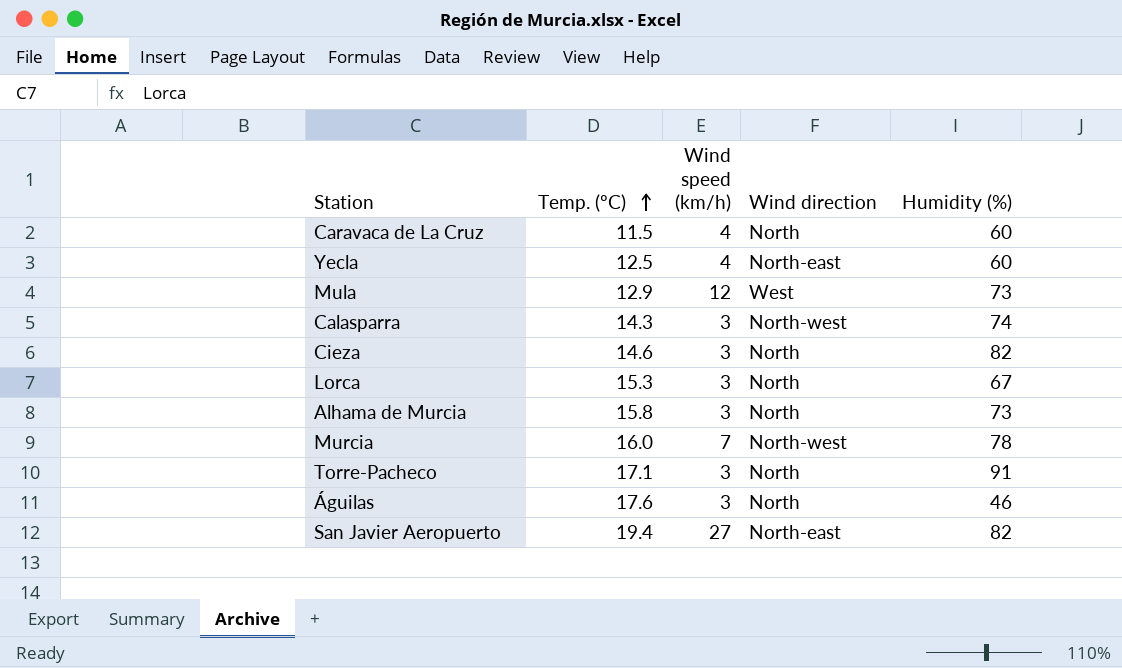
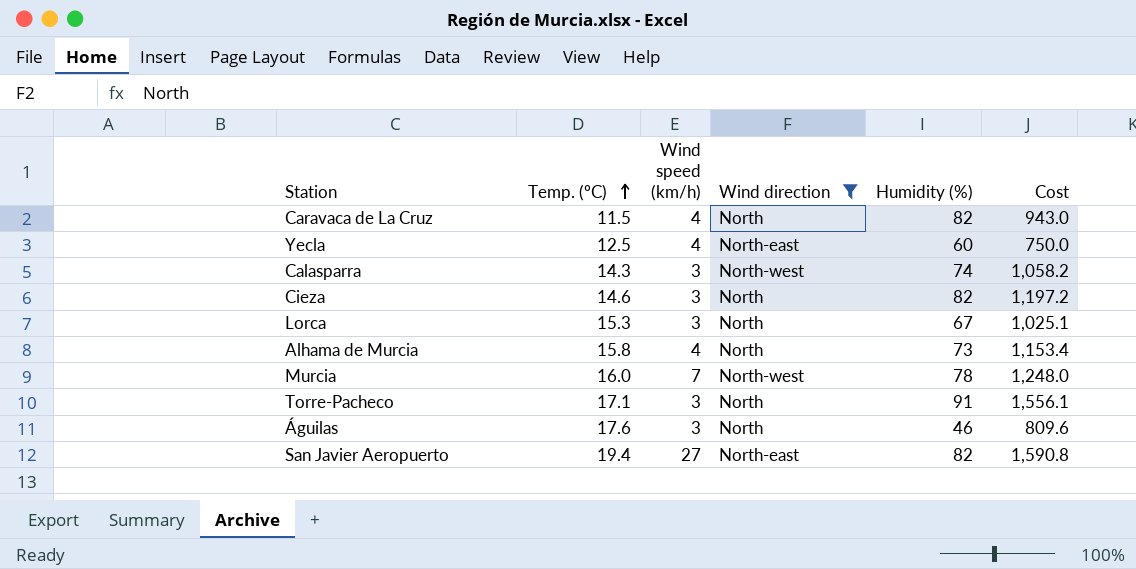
filter: none -> Wind direction != West
column Cost | formula: none -> [Temp. (ºC)] * [Humidity (%)]
Caravaca de La Cruz | Humidity (%): 60 -> 82
Alhama de Murcia | Wind speed (km/h): 3 -> 4

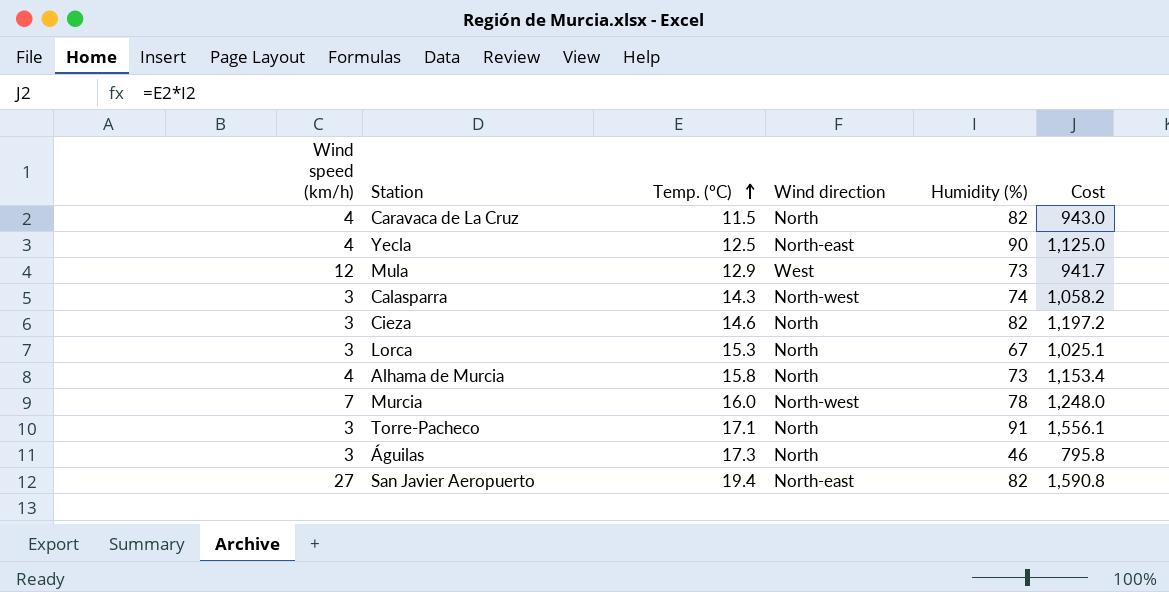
filter: Wind direction != West -> none
column Wind speed (km/h) | position: 3 -> 1
Yecla | Humidity (%): 60 -> 90
Yecla | Cost: 750.0 -> 1,125.0
Águilas | Temp. (ºC): 17.6 -> 17.3
Águilas | Cost: 809.6 -> 795.8

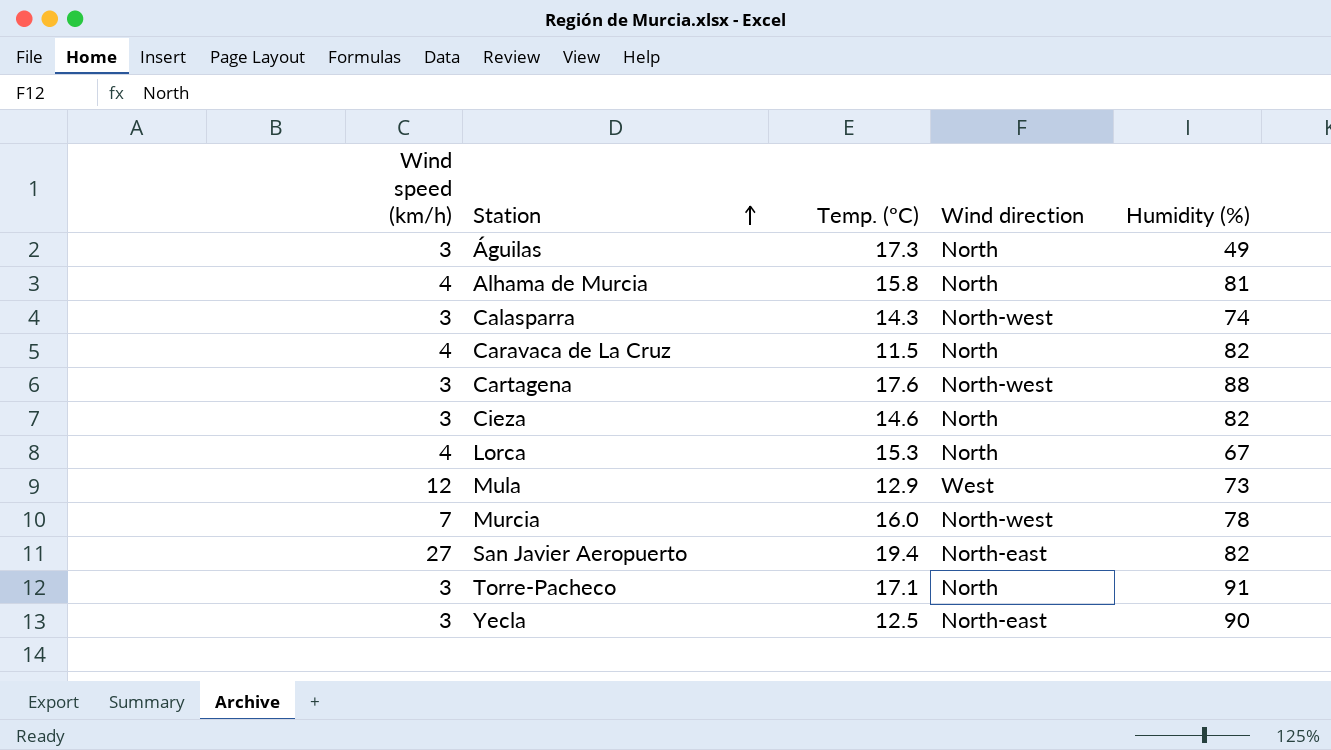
row order: Temp. (ºC) ascending -> Station ascending
column Cost | formula: [Temp. (ºC)] * [Humidity (%)] -> none
Águilas | Humidity (%): 46 -> 49
Alhama de Murcia | Humidity (%): 73 -> 81
row Cartagena: none -> 3 | 17.6 | North-west | 88
Lorca | Wind speed (km/h): 3 -> 4
Yecla | Wind speed (km/h): 4 -> 3

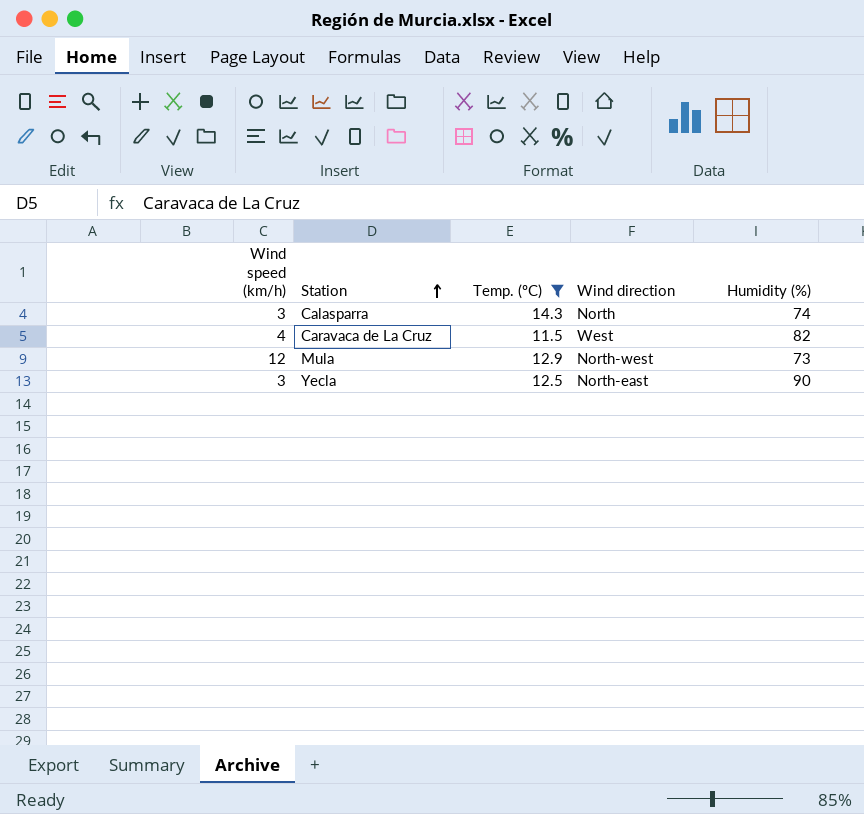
filter: none -> Temp. (ºC) <= 14.3
Calasparra | Wind direction: North-west -> North
Caravaca de La Cruz | Wind direction: North -> West
Mula | Wind direction: West -> North-west

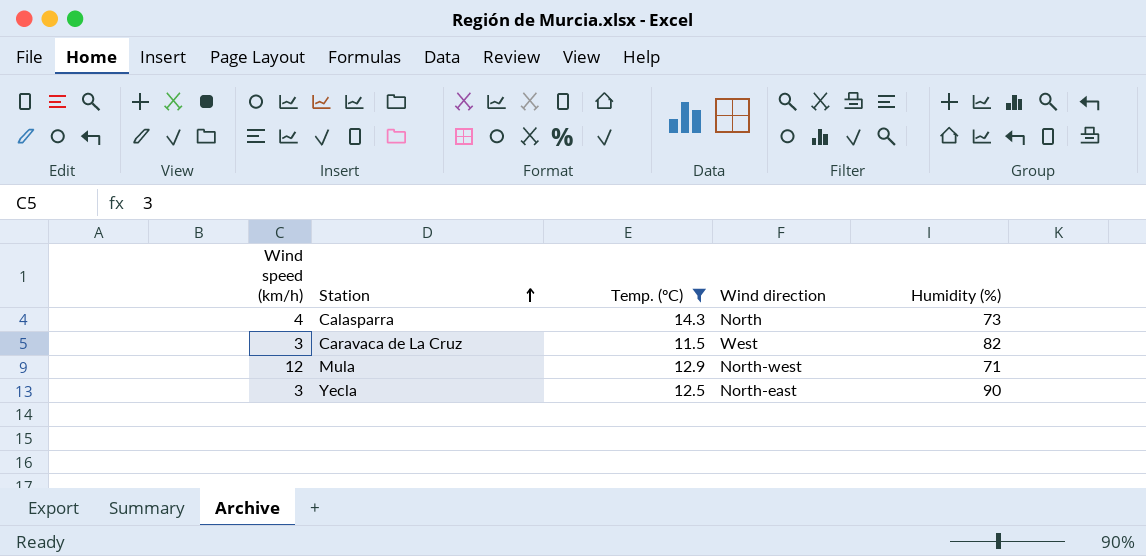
Calasparra | Wind speed (km/h): 3 -> 4
Calasparra | Humidity (%): 74 -> 73
Caravaca de La Cruz | Wind speed (km/h): 4 -> 3
Mula | Humidity (%): 73 -> 71

